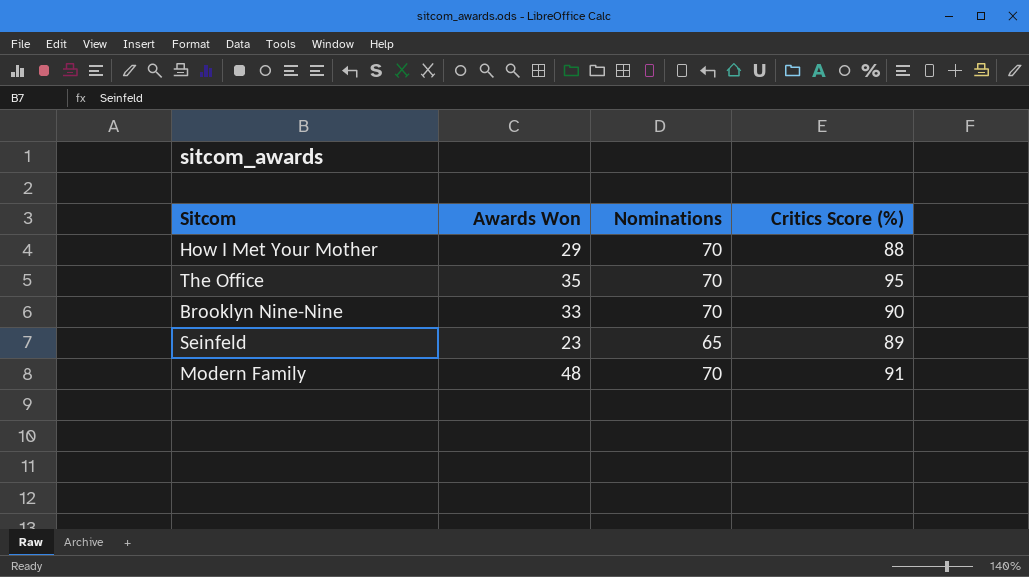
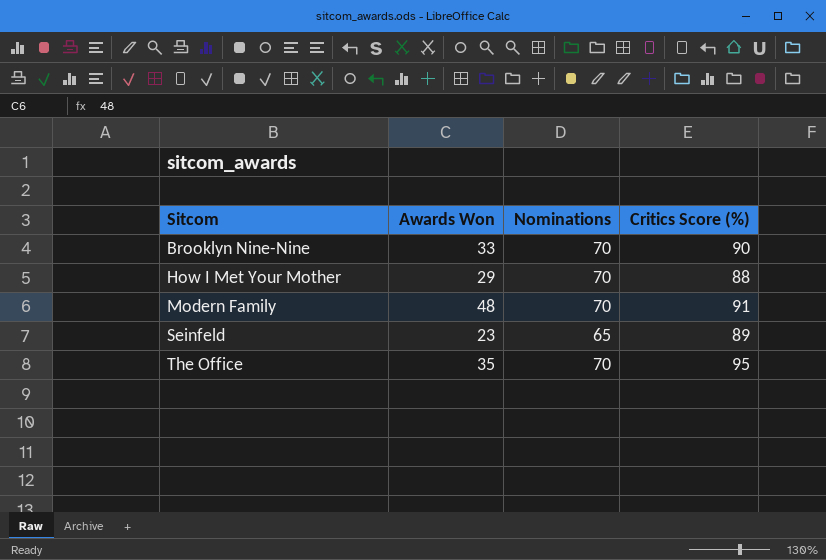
row order: none -> Sitcom ascending

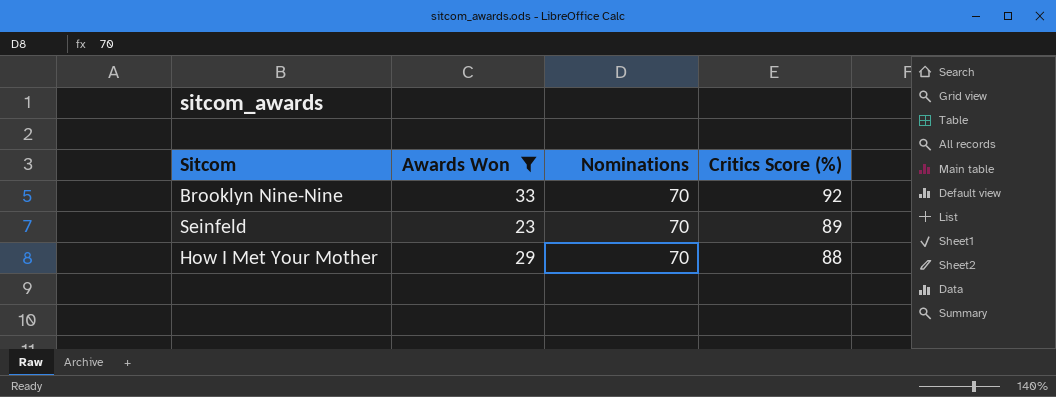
filter: none -> Awards Won <= 33
row order: Sitcom ascending -> Critics Score (%) descending
Brooklyn Nine-Nine | Critics Score (%): 90 -> 92
Seinfeld | Nominations: 65 -> 70

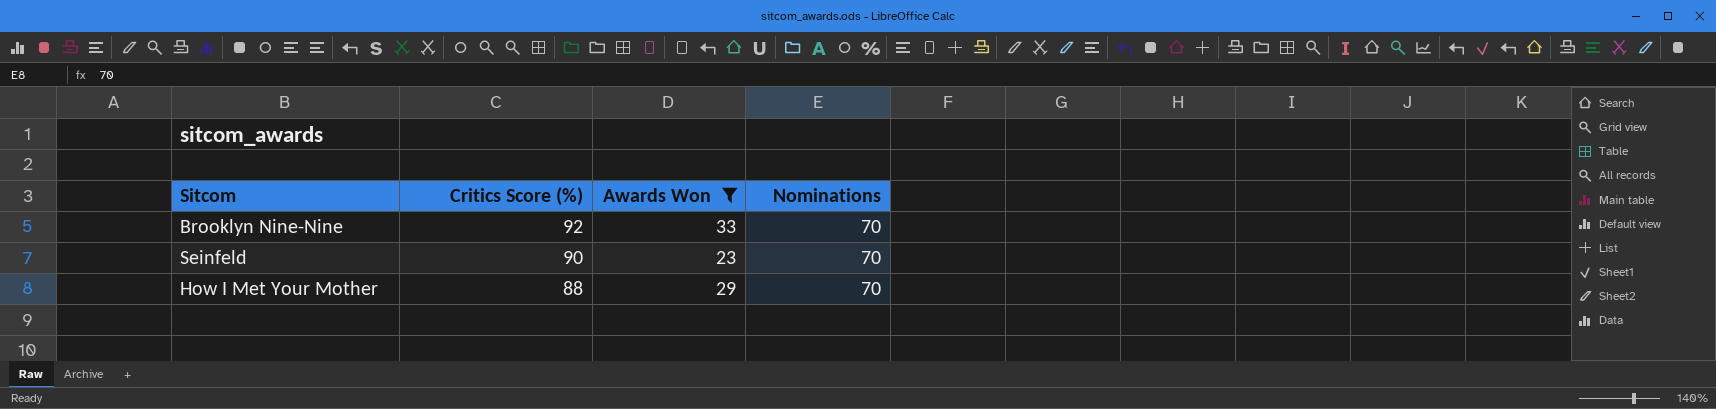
column Critics Score (%) | position: 4 -> 2
Seinfeld | Critics Score (%): 89 -> 90

